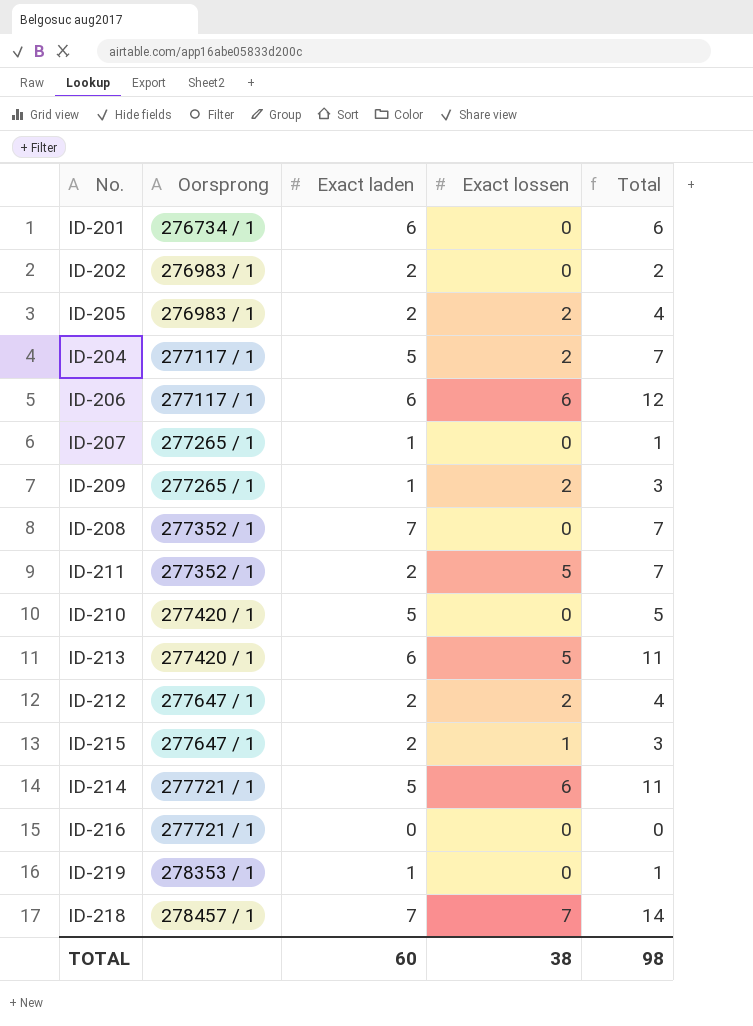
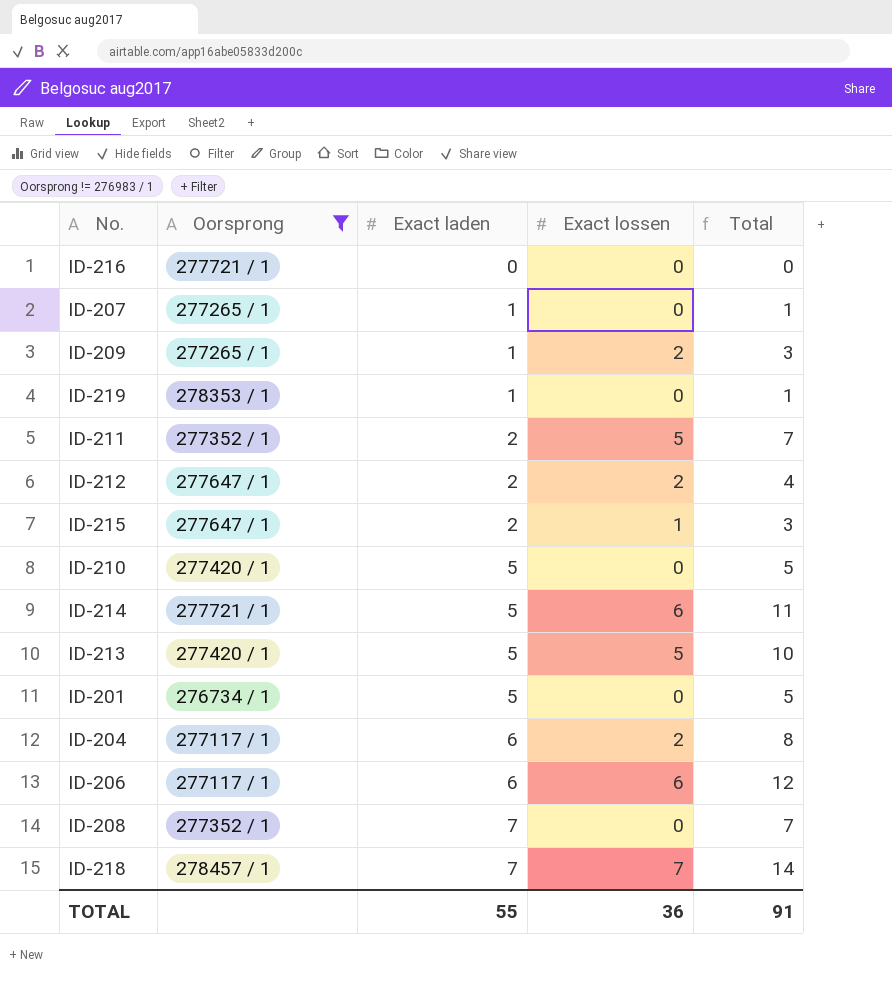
filter: none -> Oorsprong != 276983 / 1
row order: Oorsprong ascending -> Exact laden ascending
ID-213 | Exact laden: 6 -> 5
ID-213 | Total: 11 -> 10
ID-201 | Exact laden: 6 -> 5
ID-201 | Total: 6 -> 5
ID-204 | Exact laden: 5 -> 6
ID-204 | Total: 7 -> 8
TOTAL | Exact laden: 60 -> 55
TOTAL | Exact lossen: 38 -> 36
TOTAL | Total: 98 -> 91

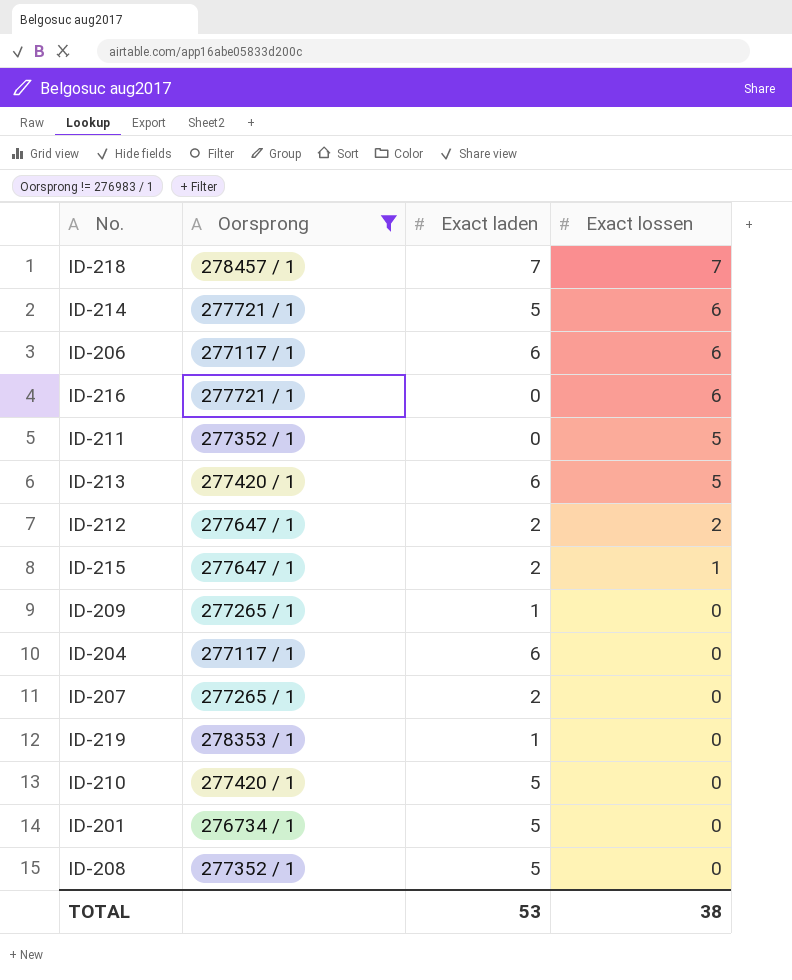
row order: Exact laden ascending -> Exact lossen descending
column Total | formula: [Exact laden] + [Exact lossen] -> none
ID-216 | Exact lossen: 0 -> 6
ID-211 | Exact laden: 2 -> 0
ID-213 | Exact laden: 5 -> 6
ID-209 | Exact lossen: 2 -> 0
ID-204 | Exact lossen: 2 -> 0
ID-207 | Exact laden: 1 -> 2
ID-208 | Exact laden: 7 -> 5
TOTAL | Exact laden: 55 -> 53
TOTAL | Exact lossen: 36 -> 38

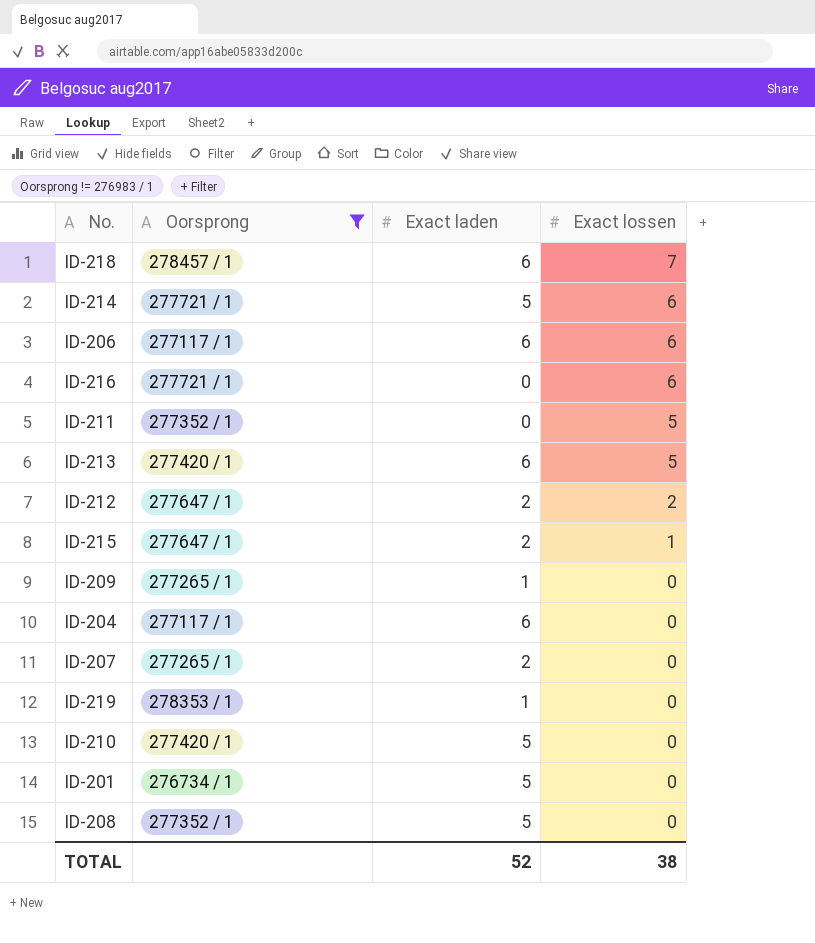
ID-218 | Exact laden: 7 -> 6
TOTAL | Exact laden: 53 -> 52

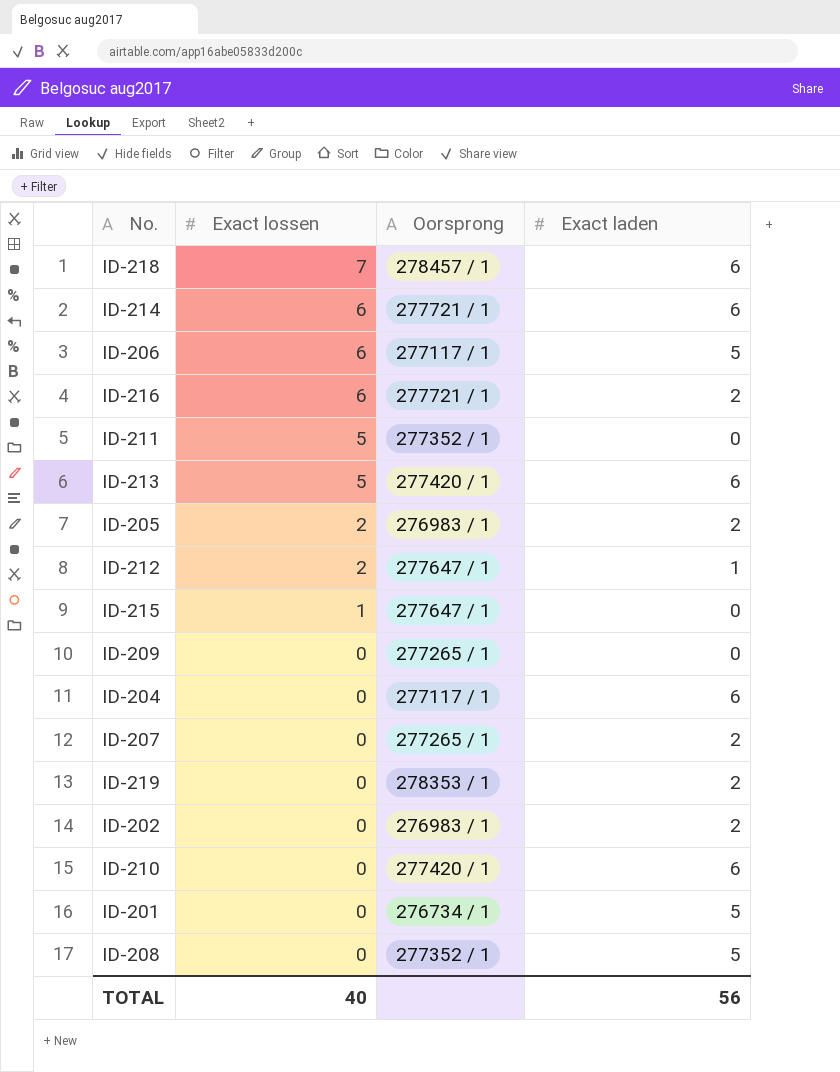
filter: Oorsprong != 276983 / 1 -> none
column Exact lossen | position: 4 -> 2
ID-214 | Exact laden: 5 -> 6
ID-206 | Exact laden: 6 -> 5
ID-216 | Exact laden: 0 -> 2
ID-212 | Exact laden: 2 -> 1
ID-215 | Exact laden: 2 -> 0
ID-209 | Exact laden: 1 -> 0
ID-219 | Exact laden: 1 -> 2
ID-210 | Exact laden: 5 -> 6
TOTAL | Exact lossen: 38 -> 40
TOTAL | Exact laden: 52 -> 56

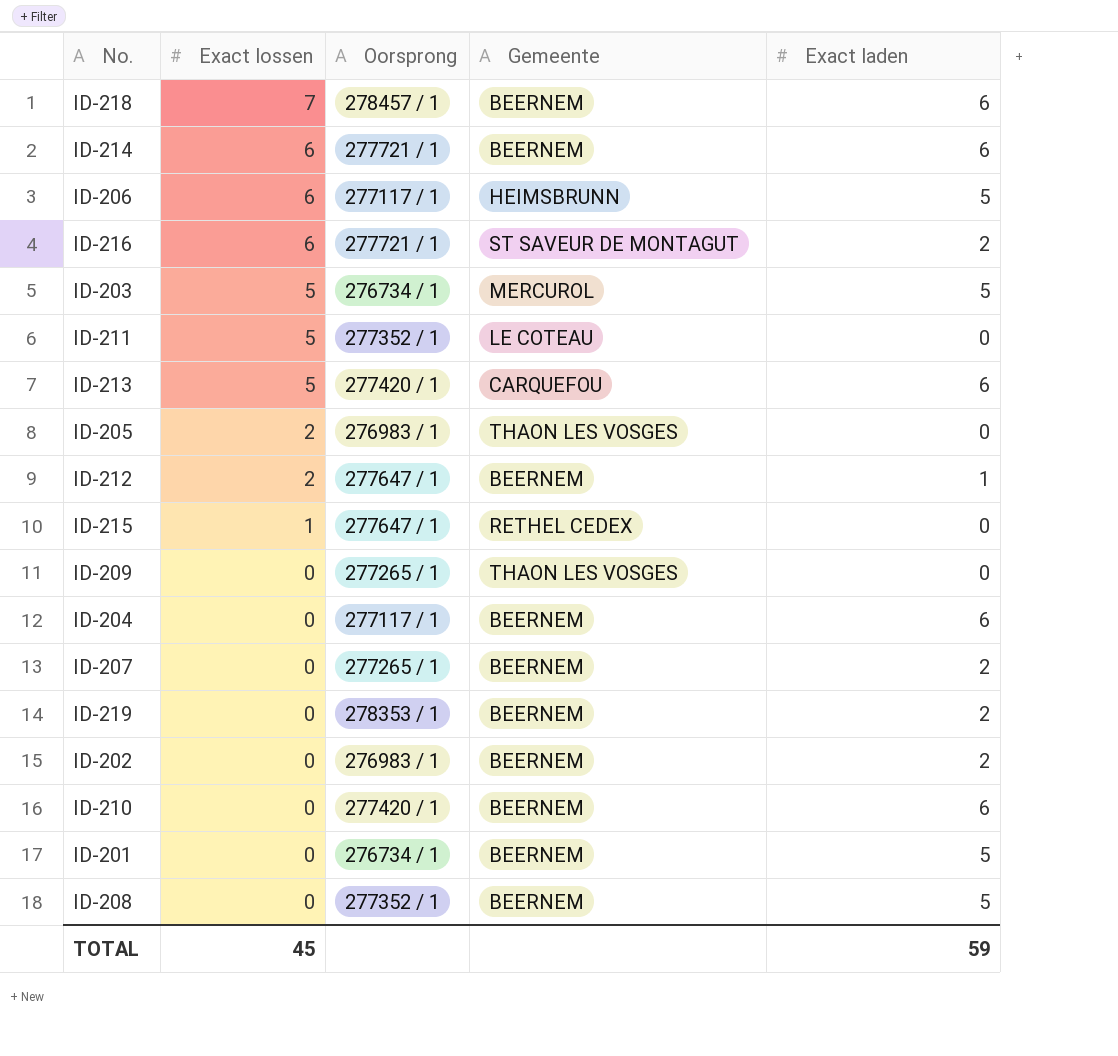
column Gemeente | position: none -> 4
row ID-203: none -> 5 | 276734 / 1 | MERCUROL | 5
ID-205 | Exact laden: 2 -> 0
TOTAL | Exact lossen: 40 -> 45
TOTAL | Exact laden: 56 -> 59

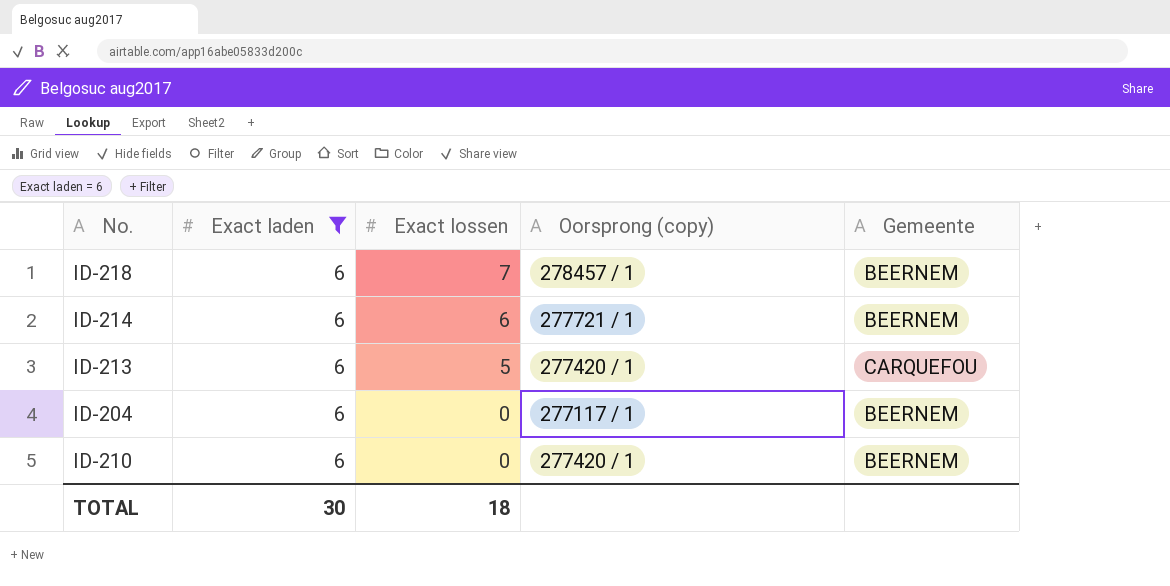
filter: none -> Exact laden = 6
column Exact laden | position: 5 -> 2
column name: Oorsprong -> Oorsprong (copy)
TOTAL | Exact laden: 59 -> 30
TOTAL | Exact lossen: 45 -> 18

